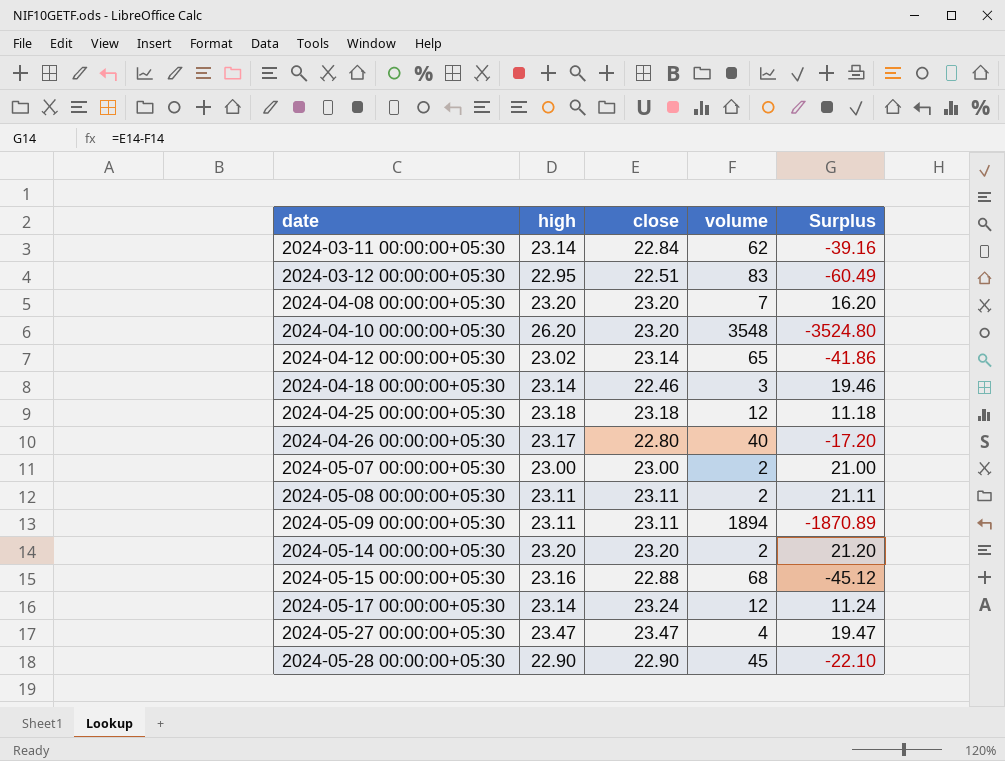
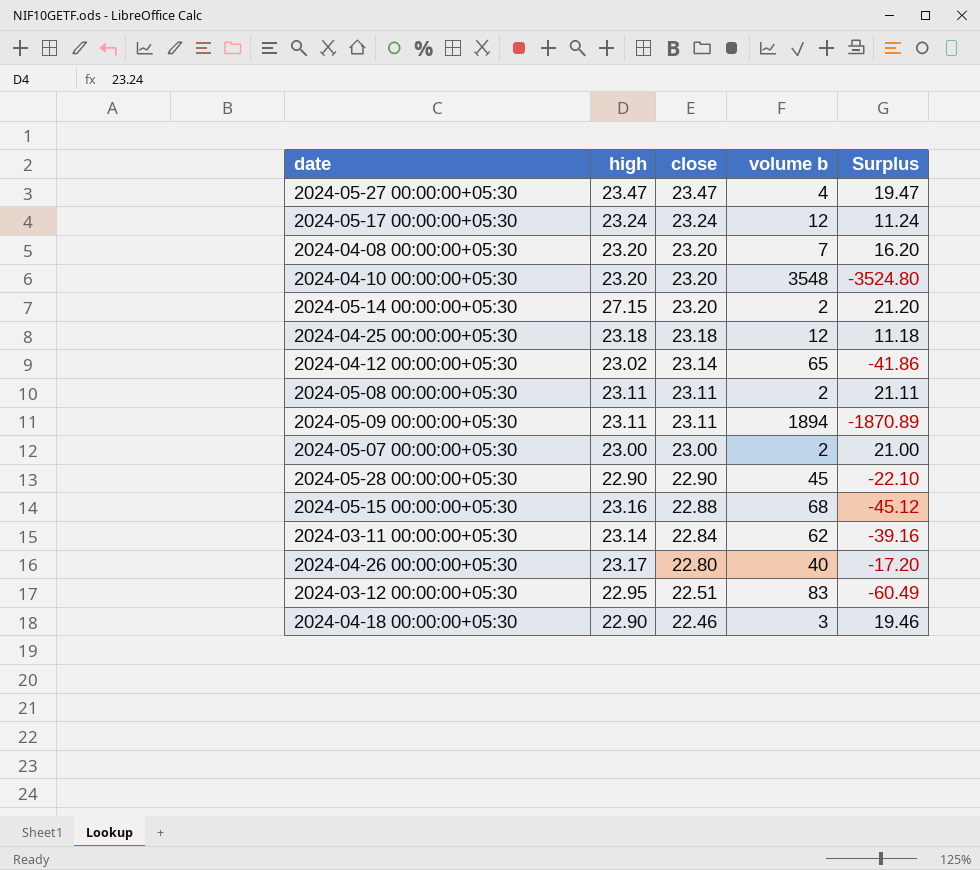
row order: date ascending -> close descending
column name: volume -> volume b
2024-05-17 00:00:00+05:30 | high: 23.14 -> 23.24
2024-04-10 00:00:00+05:30 | high: 26.20 -> 23.20
2024-05-14 00:00:00+05:30 | high: 23.20 -> 27.15
2024-04-18 00:00:00+05:30 | high: 23.14 -> 22.90

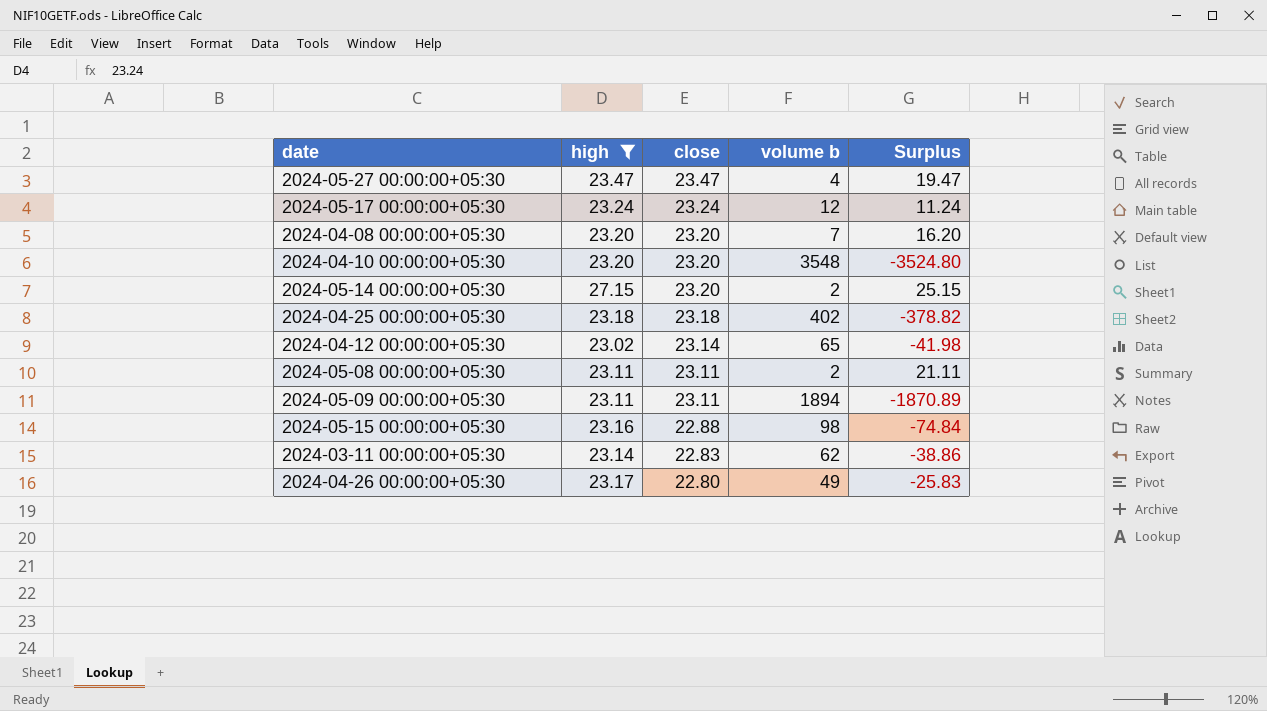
filter: none -> high >= 23.02
column Surplus | formula: [close] - [volume b] -> [high] - [volume b]
2024-04-25 00:00:00+05:30 | volume b: 12 -> 402
2024-05-15 00:00:00+05:30 | volume b: 68 -> 98
2024-03-11 00:00:00+05:30 | close: 22.84 -> 22.83
2024-04-26 00:00:00+05:30 | volume b: 40 -> 49

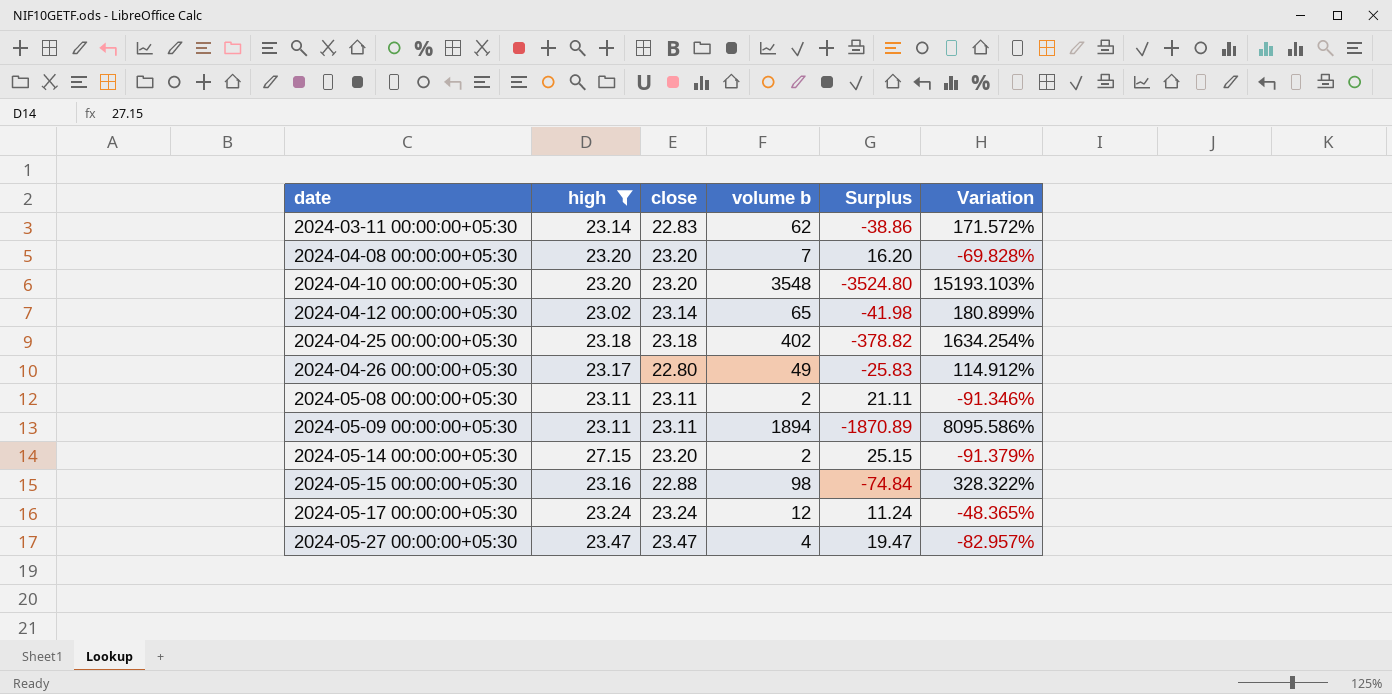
row order: close descending -> date ascending
column Variation | formula: none -> ([volume b] - [close]) / [close]

